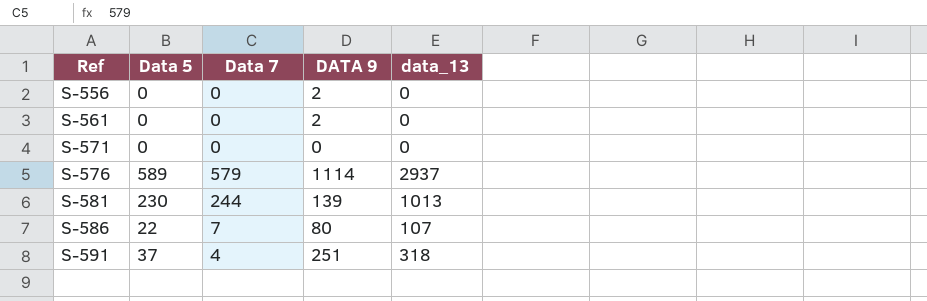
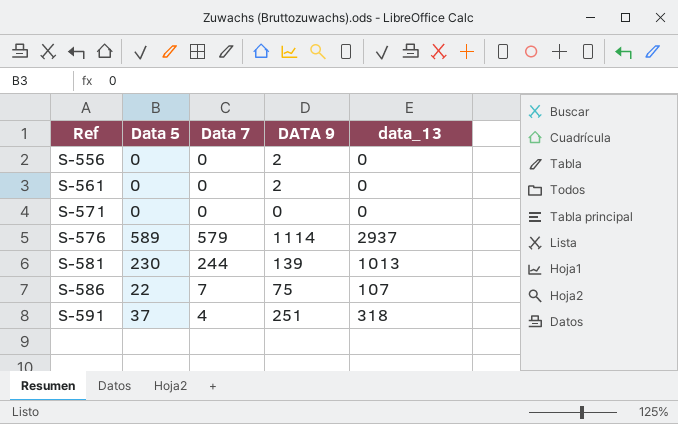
S-586 | DATA 9: 80 -> 75

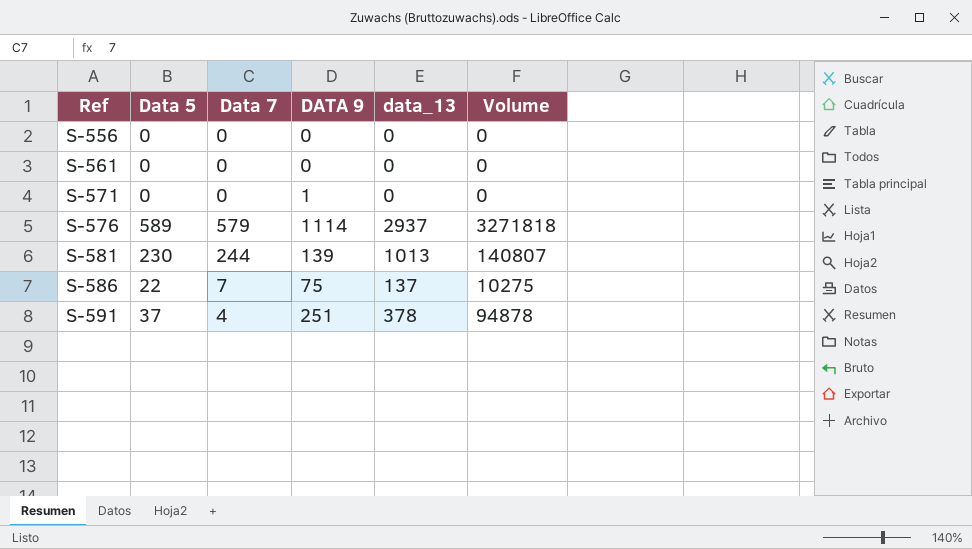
column Volume | formula: none -> [DATA 9] * [data_13]
S-556 | DATA 9: 2 -> 0
S-561 | DATA 9: 2 -> 0
S-571 | DATA 9: 0 -> 1
S-586 | data_13: 107 -> 137
S-591 | data_13: 318 -> 378

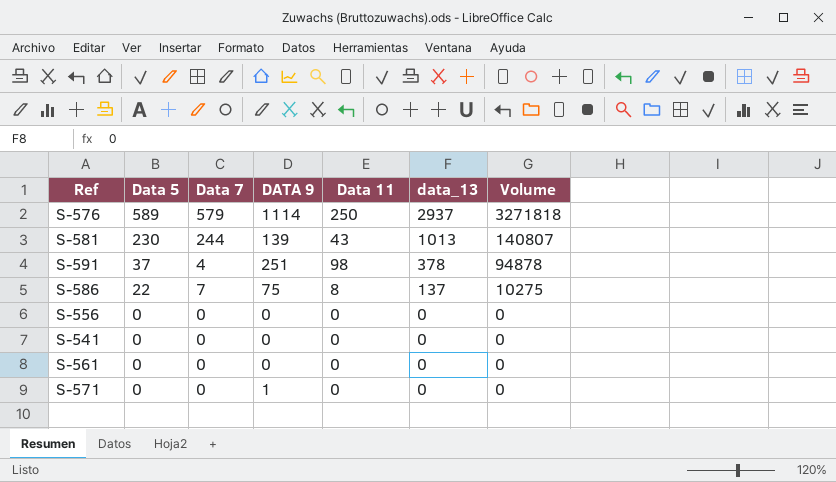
row order: Ref ascending -> Data 5 descending
column Data 11 | position: none -> 5
row S-541: none -> 0 | 0 | 0 | 0 | 0 | 0

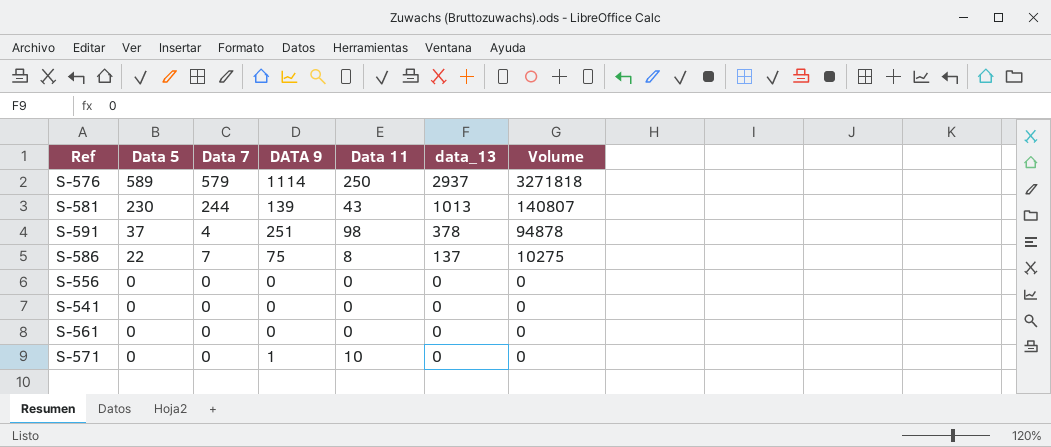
S-571 | Data 11: 0 -> 10

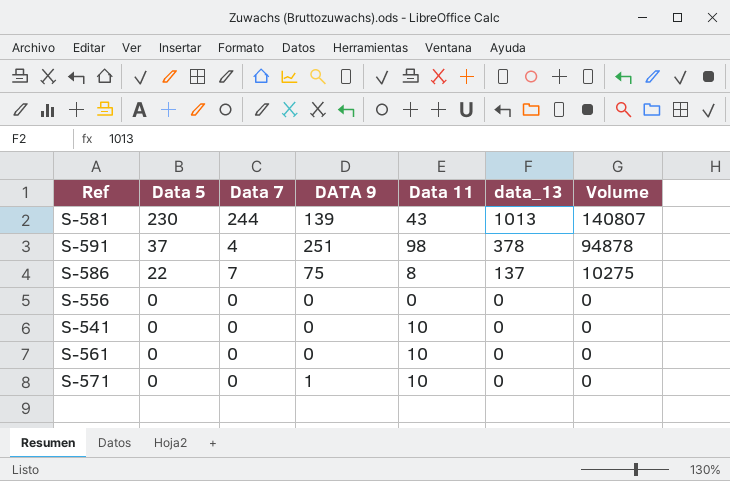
row S-576: 589 | 579 | 1114 | 250 | 2937 | 3271818 -> none
S-541 | Data 11: 0 -> 10
S-561 | Data 11: 0 -> 10

